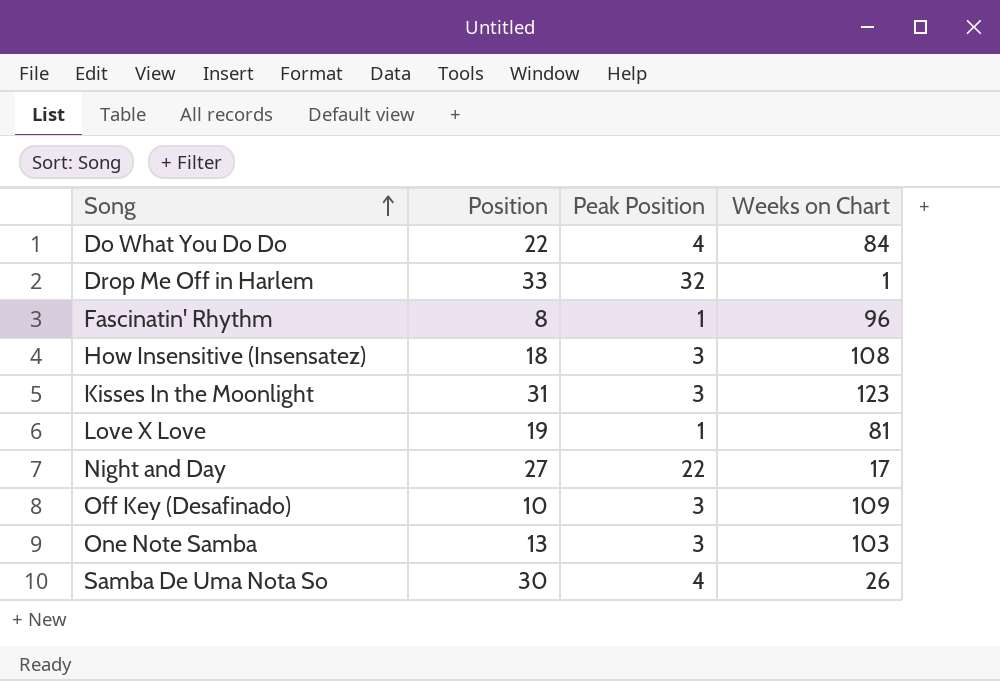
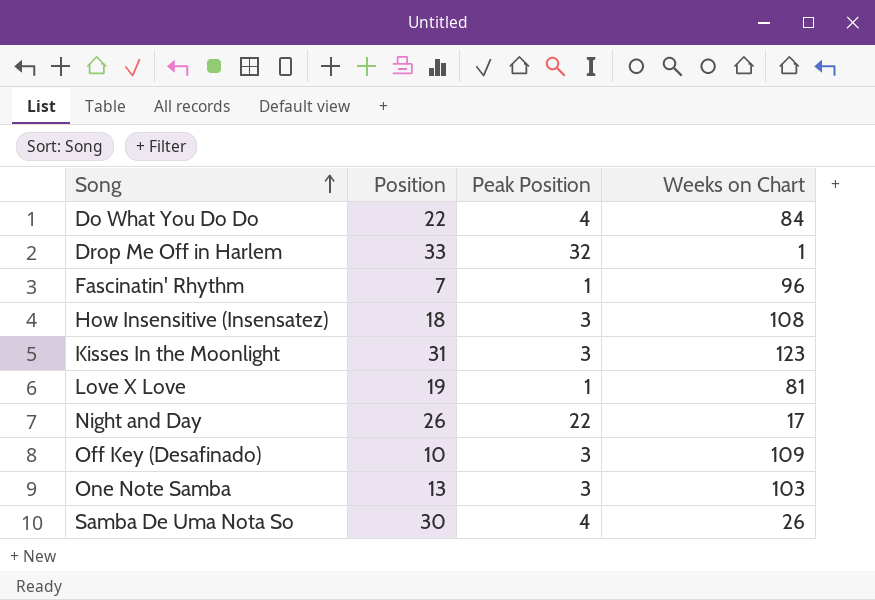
Fascinatin' Rhythm | Position: 8 -> 7
Night and Day | Position: 27 -> 26

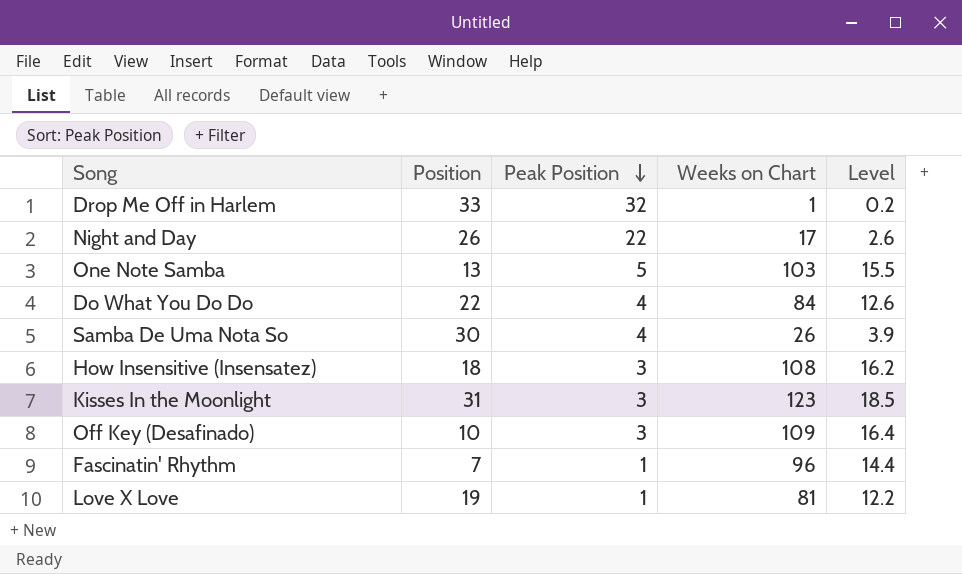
row order: Song ascending -> Peak Position descending
column Level | formula: none -> [Weeks on Chart] * 0.15
One Note Samba | Peak Position: 3 -> 5

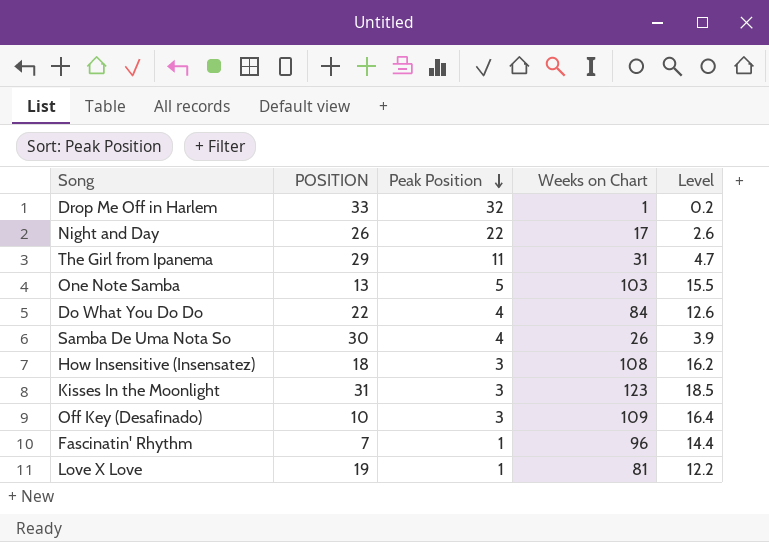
column name: Position -> POSITION
row The Girl from Ipanema: none -> 29 | 11 | 31 | 4.7

